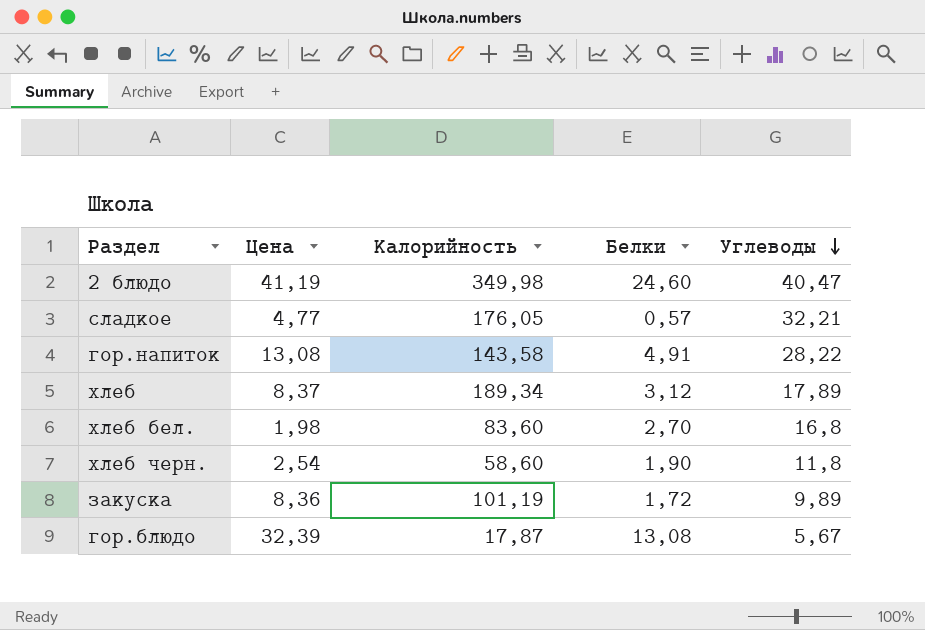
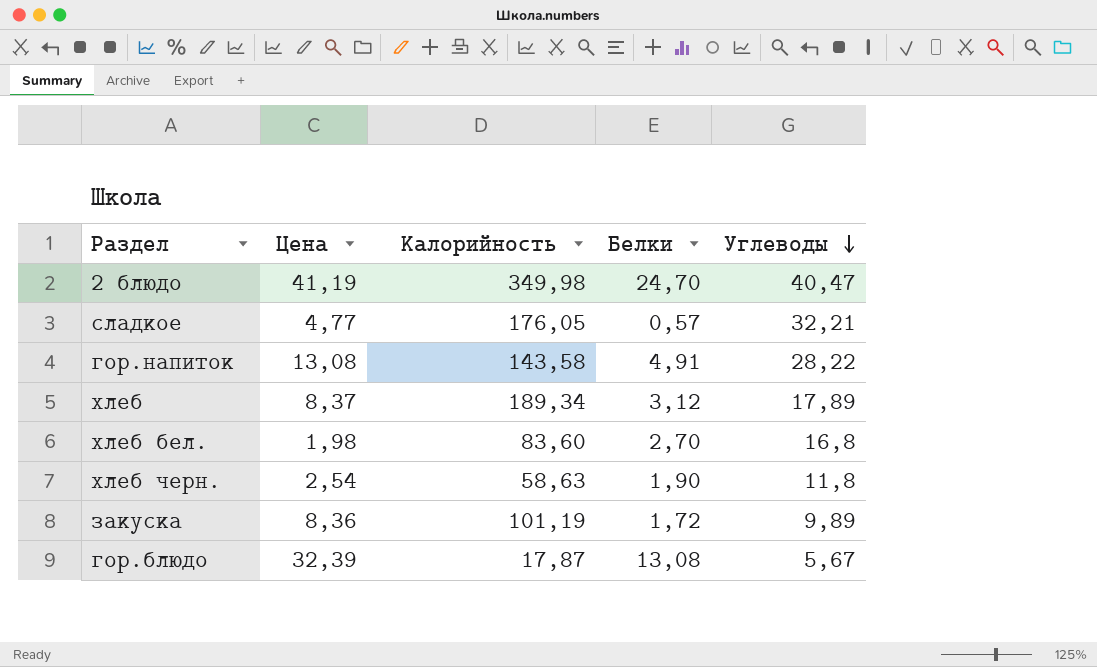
2 блюдо | Белки: 24,60 -> 24,70
хлеб черн. | Калорийность: 58,60 -> 58,63

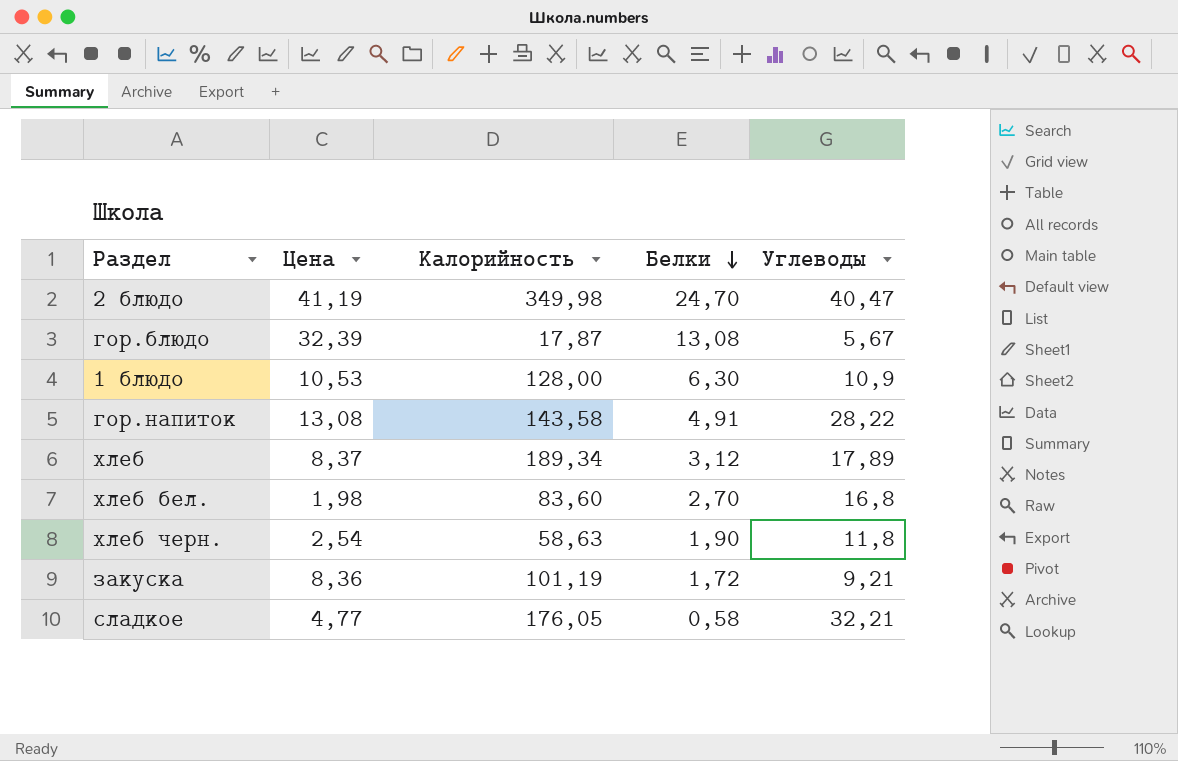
row order: Углеводы descending -> Белки descending
row 1 блюдо: none -> 10,53 | 128,00 | 6,30 | 10,9
закуска | Углеводы: 9,89 -> 9,21
сладкое | Белки: 0,57 -> 0,58

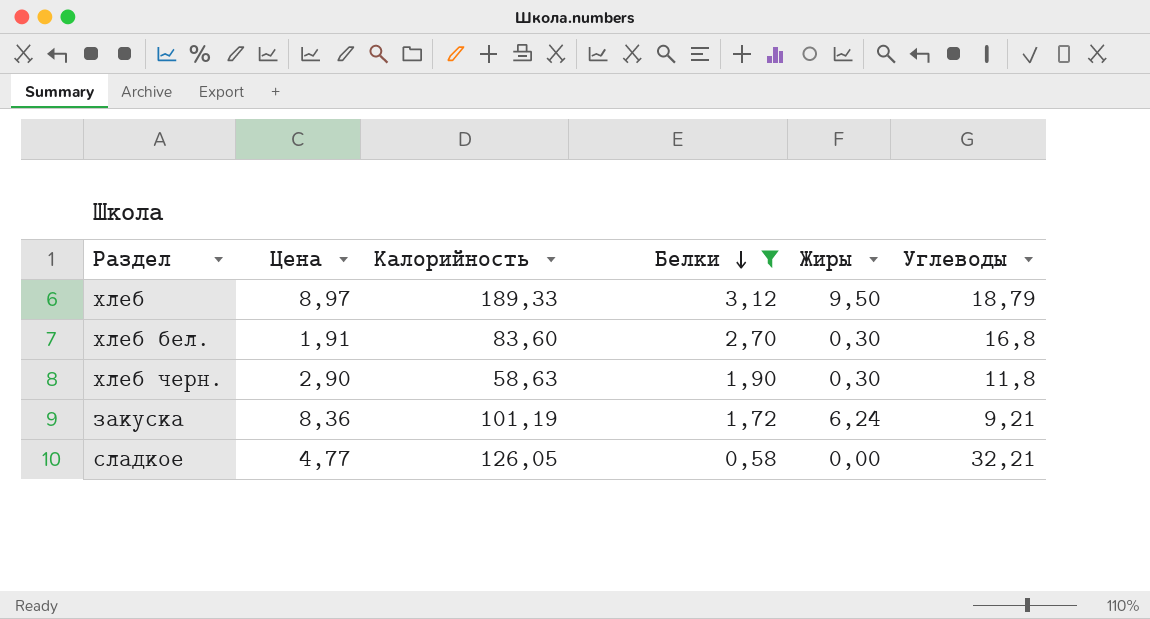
filter: none -> Белки <= 3,12
column Жиры | position: none -> 5
хлеб | Цена: 8,37 -> 8,97
хлеб | Калорийность: 189,34 -> 189,33
хлеб | Углеводы: 17,89 -> 18,79
хлеб бел. | Цена: 1,98 -> 1,91
хлеб черн. | Цена: 2,54 -> 2,90
сладкое | Калорийность: 176,05 -> 126,05

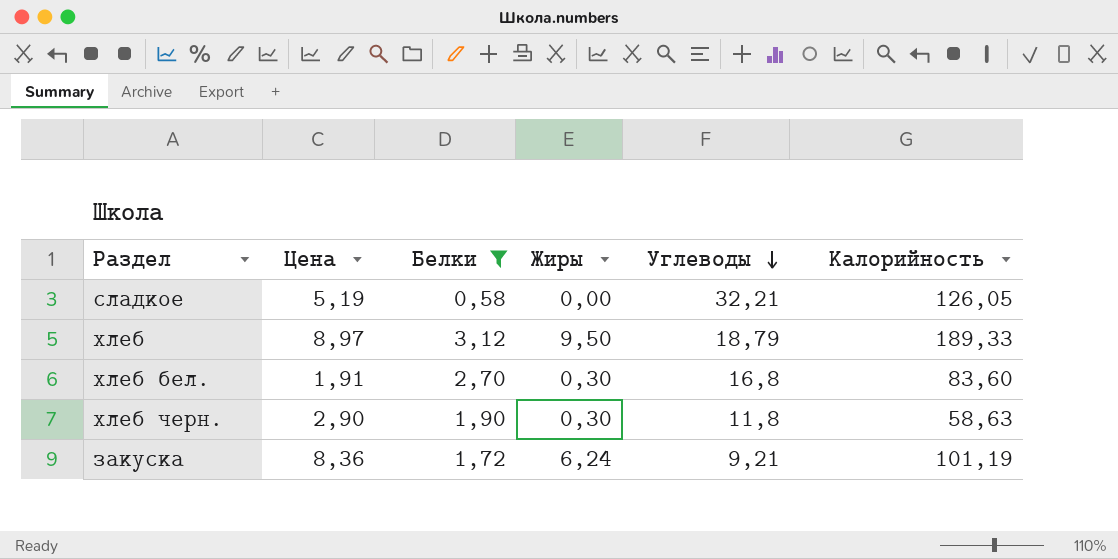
row order: Белки descending -> Углеводы descending
column Калорийность | position: 3 -> 6
сладкое | Цена: 4,77 -> 5,19

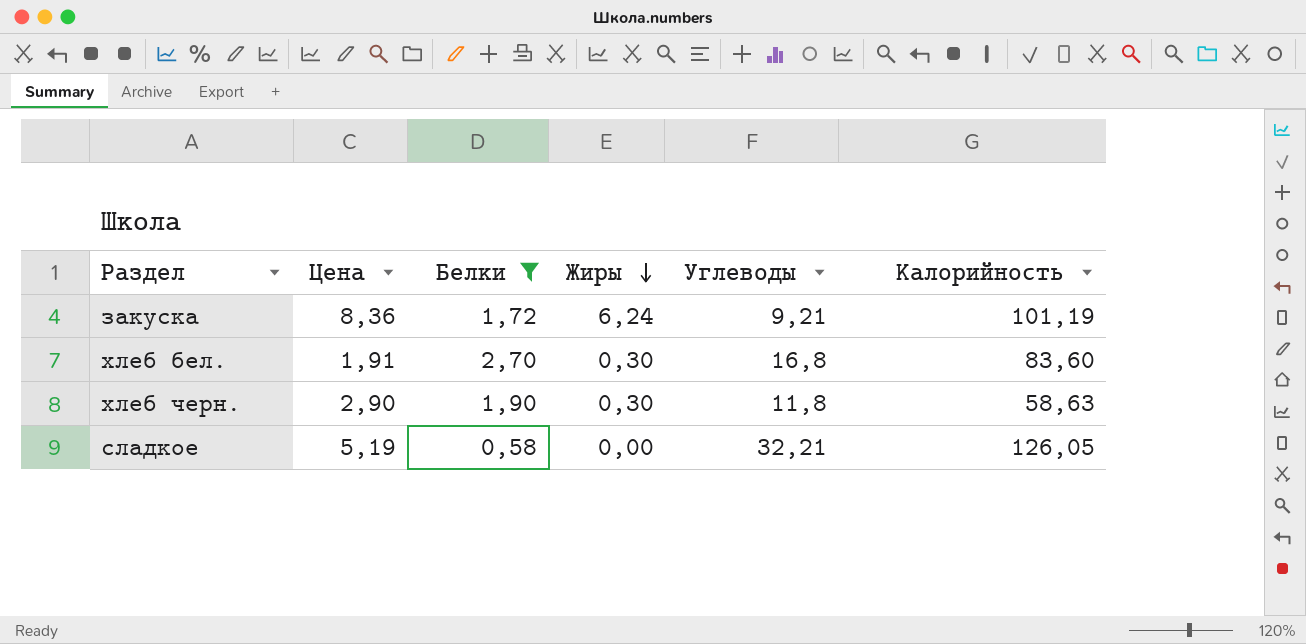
row order: Углеводы descending -> Жиры descending
row хлеб: 8,97 | 3,12 | 9,50 | 18,79 | 189,33 -> none

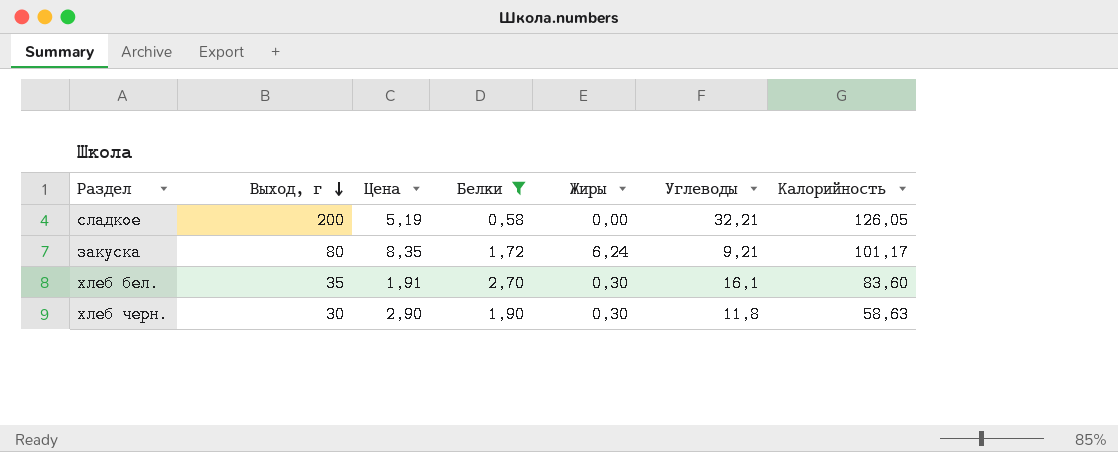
row order: Жиры descending -> Выход, г descending
column Выход, г | position: none -> 2
закуска | Цена: 8,36 -> 8,35
закуска | Калорийность: 101,19 -> 101,17
хлеб бел. | Углеводы: 16,8 -> 16,1

